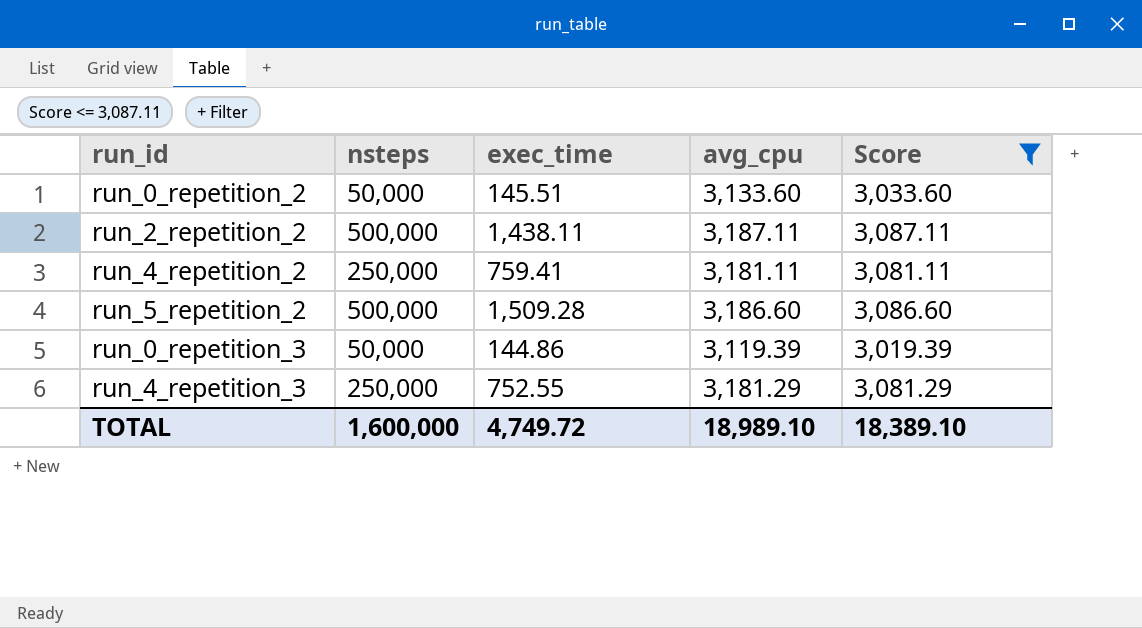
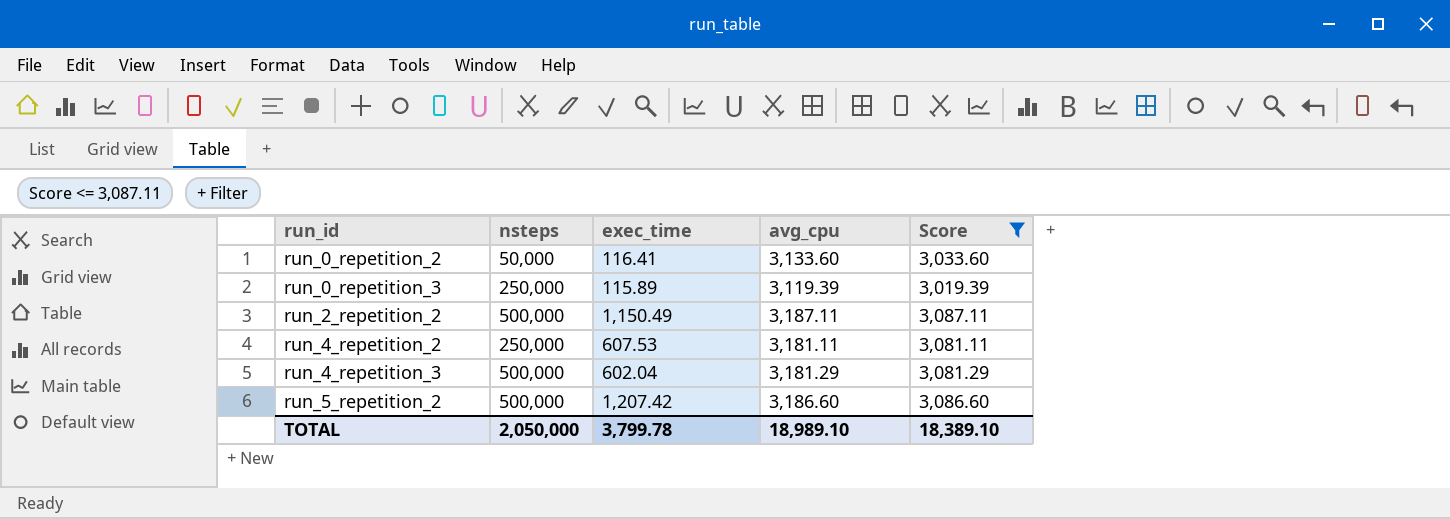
row order: none -> run_id ascending
run_0_repetition_2 | exec_time: 145.51 -> 116.41
run_0_repetition_3 | nsteps: 50,000 -> 250,000
run_0_repetition_3 | exec_time: 144.86 -> 115.89
run_2_repetition_2 | exec_time: 1,438.11 -> 1,150.49
run_4_repetition_2 | exec_time: 759.41 -> 607.53
run_4_repetition_3 | nsteps: 250,000 -> 500,000
run_4_repetition_3 | exec_time: 752.55 -> 602.04
run_5_repetition_2 | exec_time: 1,509.28 -> 1,207.42
TOTAL | nsteps: 1,600,000 -> 2,050,000
TOTAL | exec_time: 4,749.72 -> 3,799.78

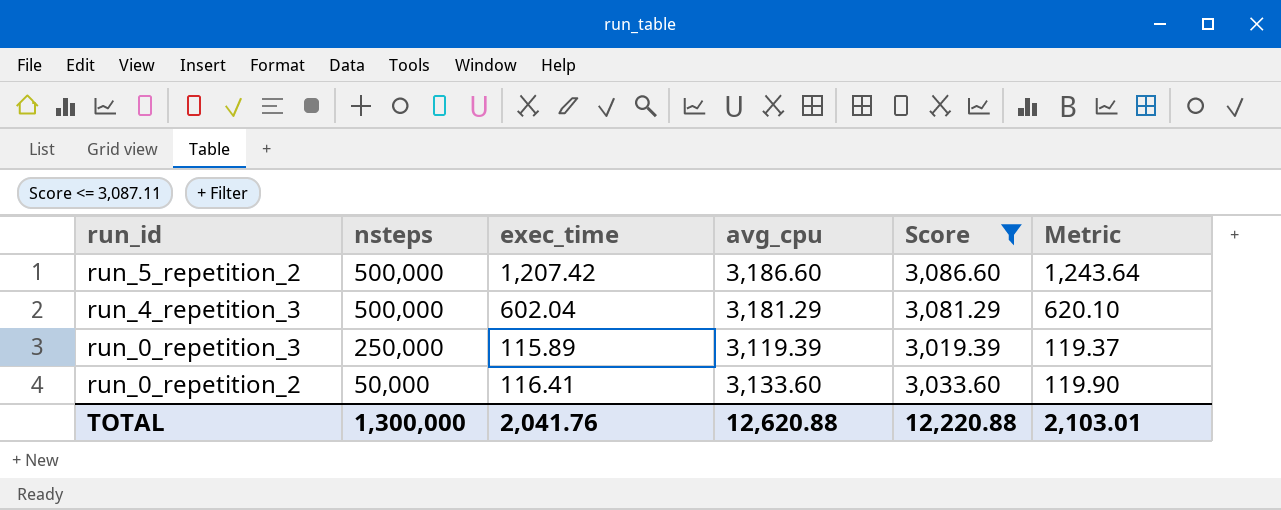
row order: run_id ascending -> run_id descending
column Metric | formula: none -> [exec_time] * 1.03
row run_2_repetition_2: 500,000 | 1,150.49 | 3,187.11 | 3,087.11 -> none
row run_4_repetition_2: 250,000 | 607.53 | 3,181.11 | 3,081.11 -> none
TOTAL | nsteps: 2,050,000 -> 1,300,000
TOTAL | exec_time: 3,799.78 -> 2,041.76
TOTAL | avg_cpu: 18,989.10 -> 12,620.88
TOTAL | Score: 18,389.10 -> 12,220.88

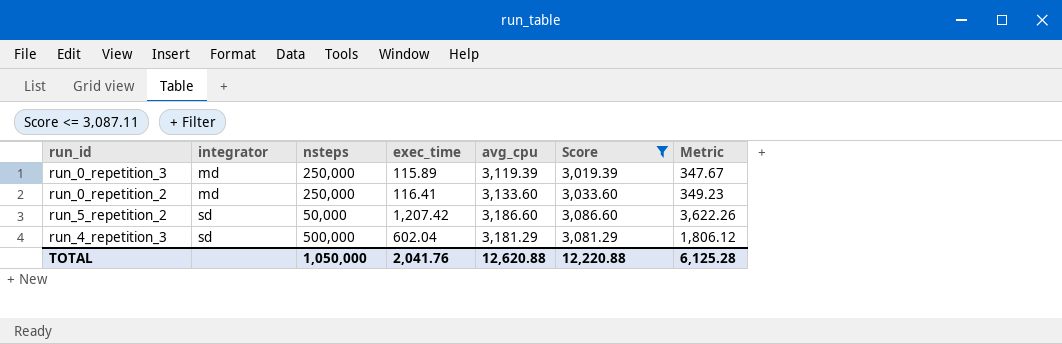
row order: run_id descending -> integrator ascending
column integrator | position: none -> 2
column Metric | formula: [exec_time] * 1.03 -> [exec_time] * 3
run_0_repetition_2 | nsteps: 50,000 -> 250,000
run_5_repetition_2 | nsteps: 500,000 -> 50,000
TOTAL | nsteps: 1,300,000 -> 1,050,000
TOTAL | Metric: 2,103.01 -> 6,125.28

